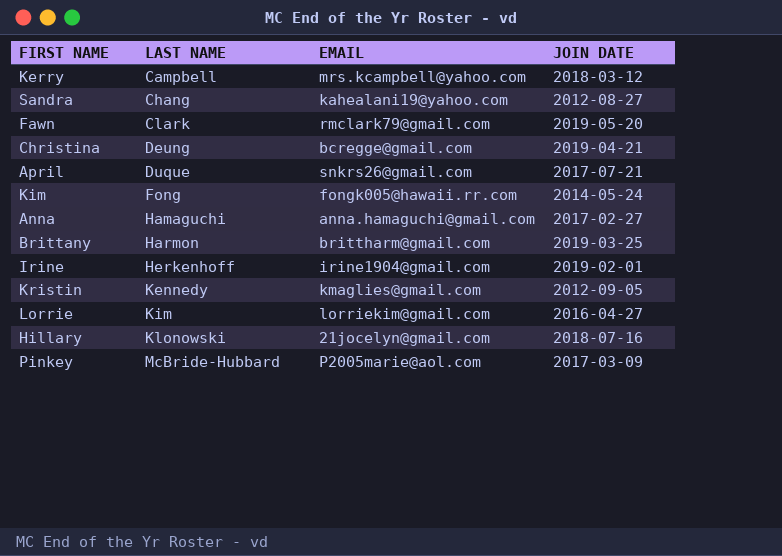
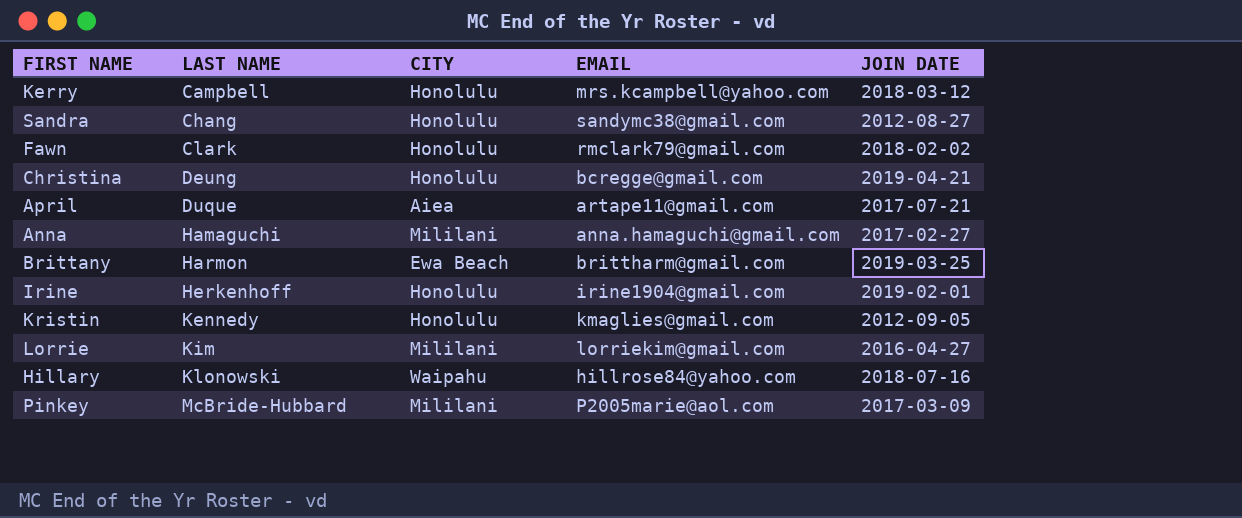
column CITY | position: none -> 3
row Kim: Fong | fongk005@hawaii.rr.com | 2014-05-24 -> none
Sandra | EMAIL: kahealani19@yahoo.com -> sandymc38@gmail.com
Fawn | JOIN DATE: 2019-05-20 -> 2018-02-02
April | EMAIL: snkrs26@gmail.com -> artape11@gmail.com
Hillary | EMAIL: 21jocelyn@gmail.com -> hillrose84@yahoo.com

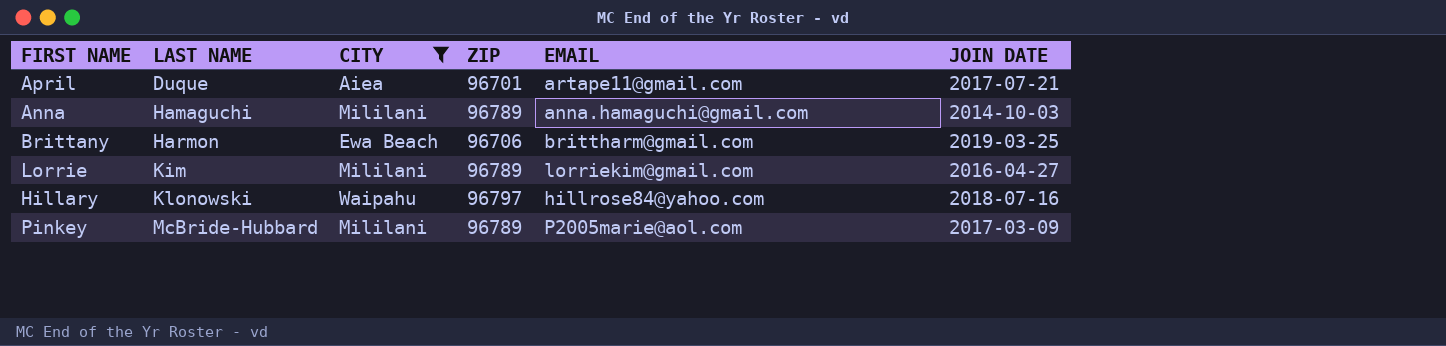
filter: none -> CITY != Honolulu
column ZIP | position: none -> 4
Anna | JOIN DATE: 2017-02-27 -> 2014-10-03

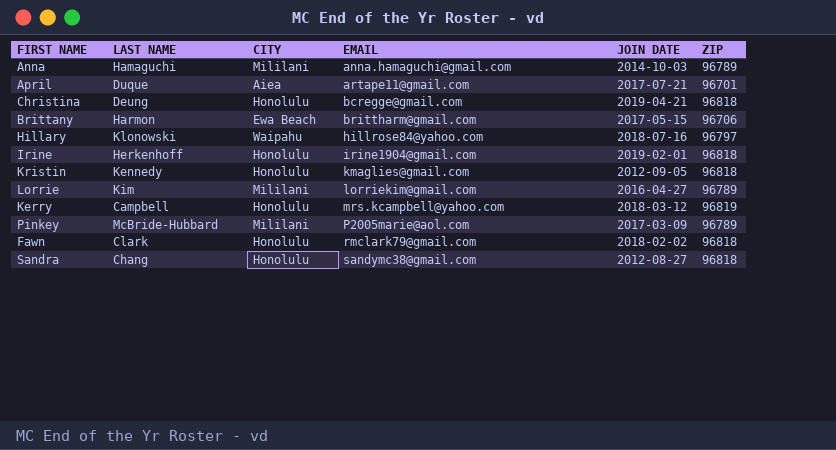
filter: CITY != Honolulu -> none
row order: LAST NAME ascending -> EMAIL ascending
column ZIP | position: 4 -> 6
Brittany | JOIN DATE: 2019-03-25 -> 2017-05-15

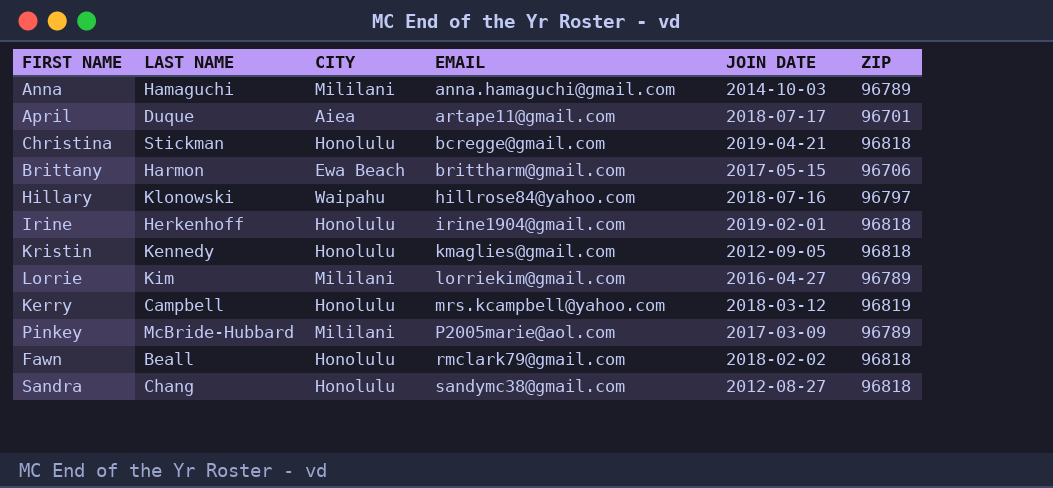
April | JOIN DATE: 2017-07-21 -> 2018-07-17
Christina | LAST NAME: Deung -> Stickman
Fawn | LAST NAME: Clark -> Beall

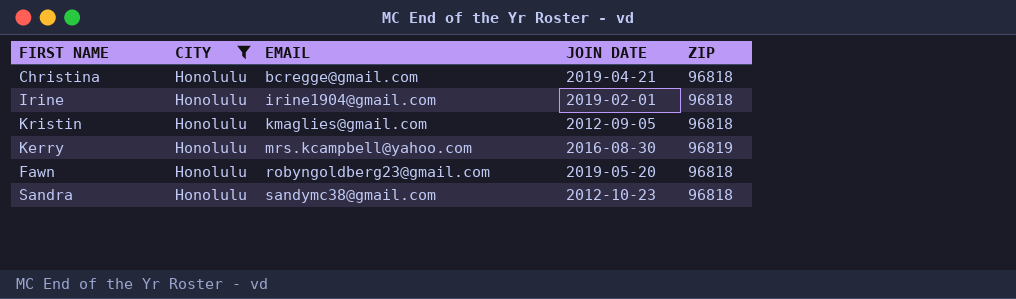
filter: none -> CITY = Honolulu
column LAST NAME | position: 2 -> none
Kerry | JOIN DATE: 2018-03-12 -> 2016-08-30
Fawn | EMAIL: rmclark79@gmail.com -> robyngoldberg23@gmail.com
Fawn | JOIN DATE: 2018-02-02 -> 2019-05-20
Sandra | JOIN DATE: 2012-08-27 -> 2012-10-23

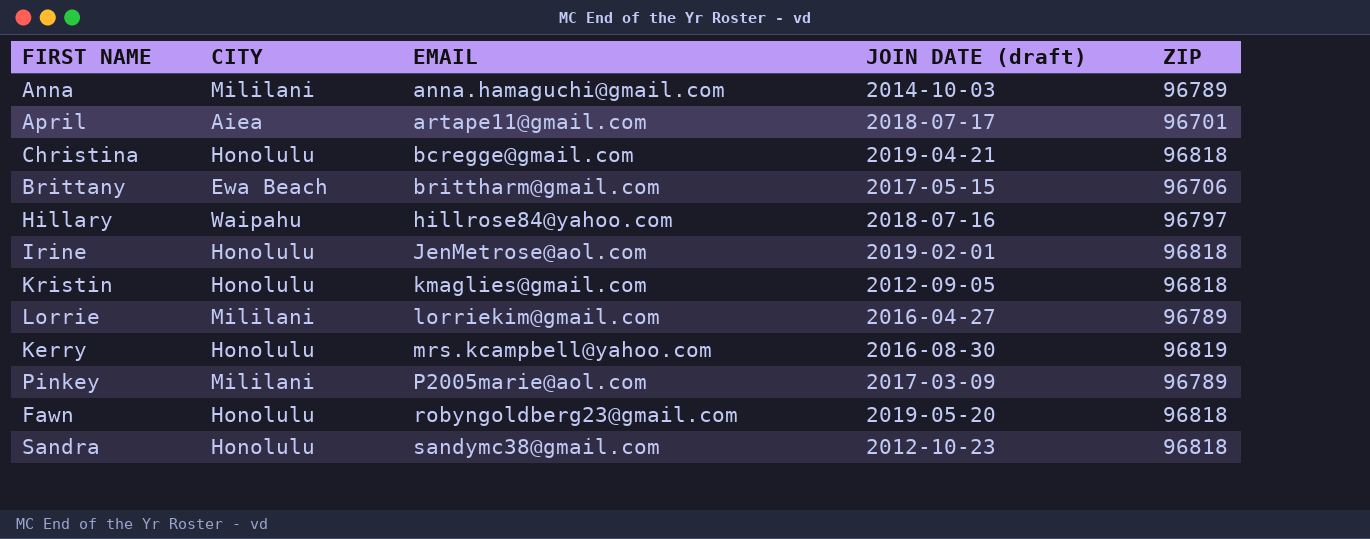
filter: CITY = Honolulu -> none
column name: JOIN DATE -> JOIN DATE (draft)
Irine | EMAIL: irine1904@gmail.com -> JenMetrose@aol.com

